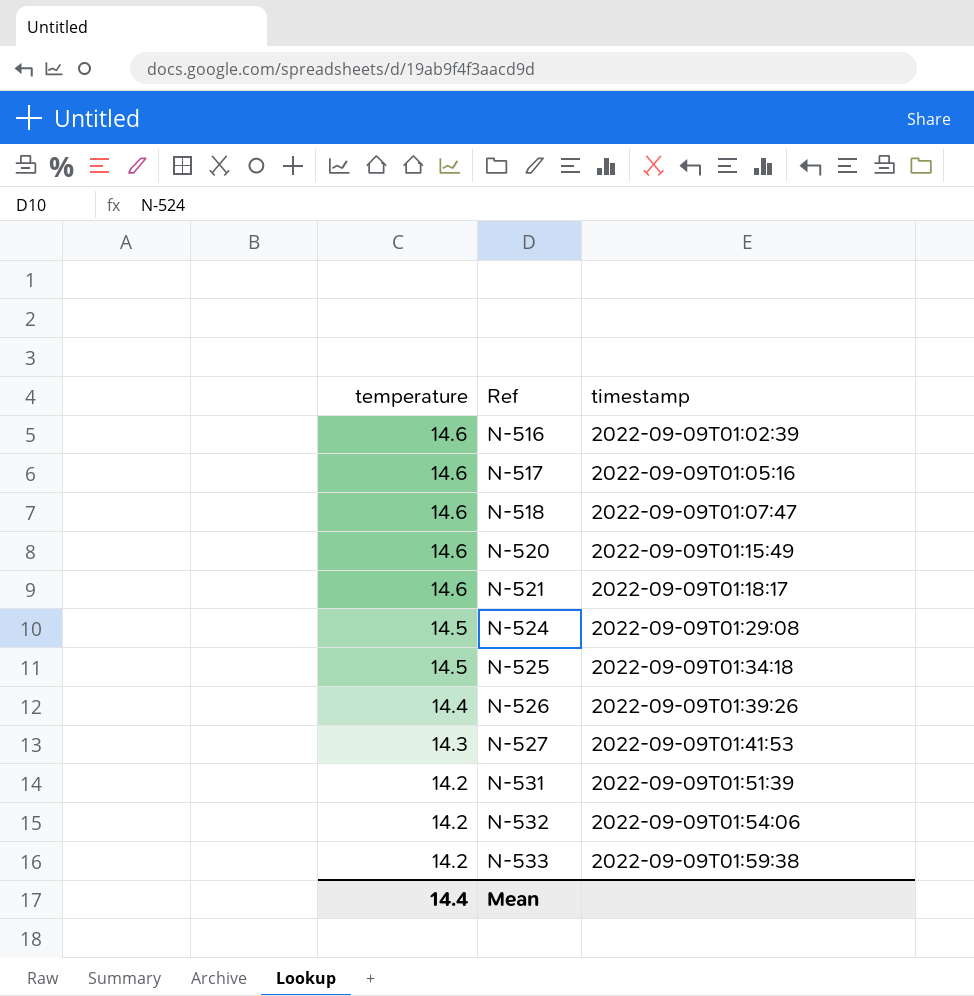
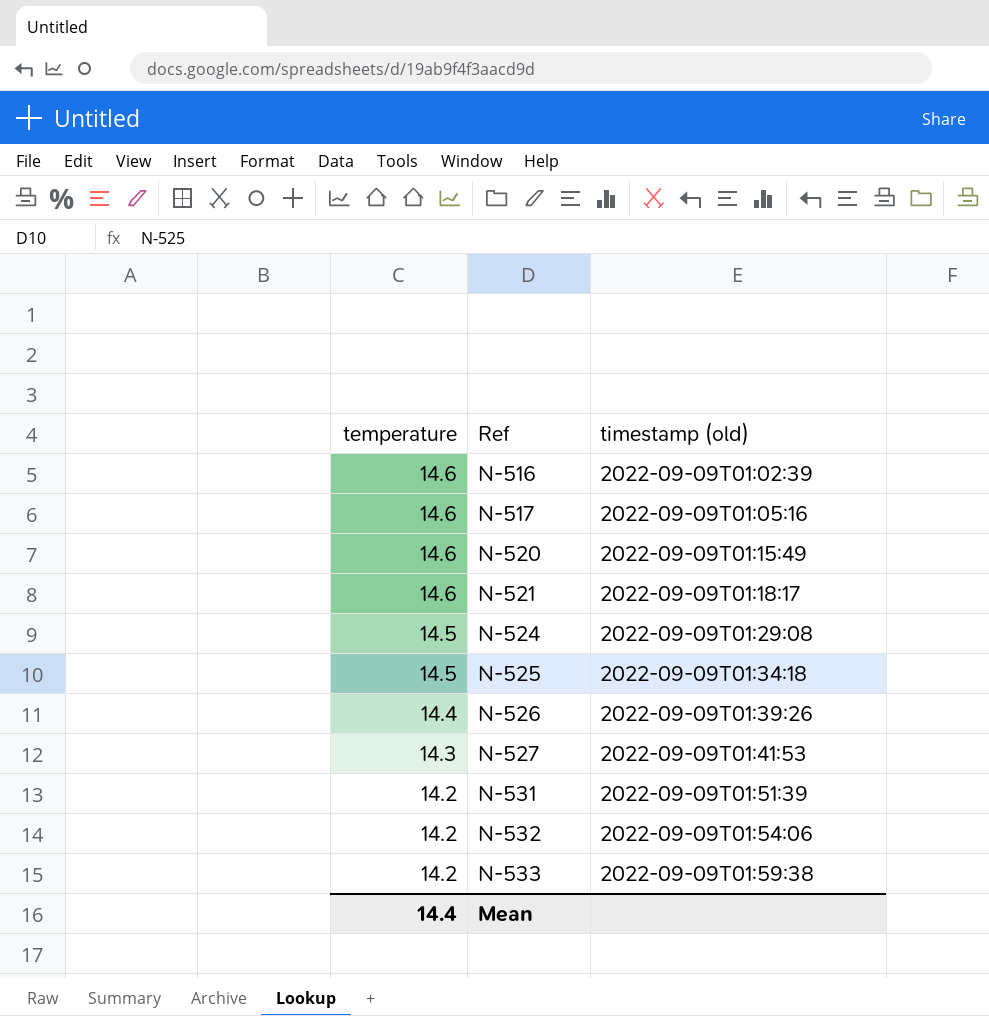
column name: timestamp -> timestamp (old)
row N-518: 14.6 | 2022-09-09T01:07:47 -> none

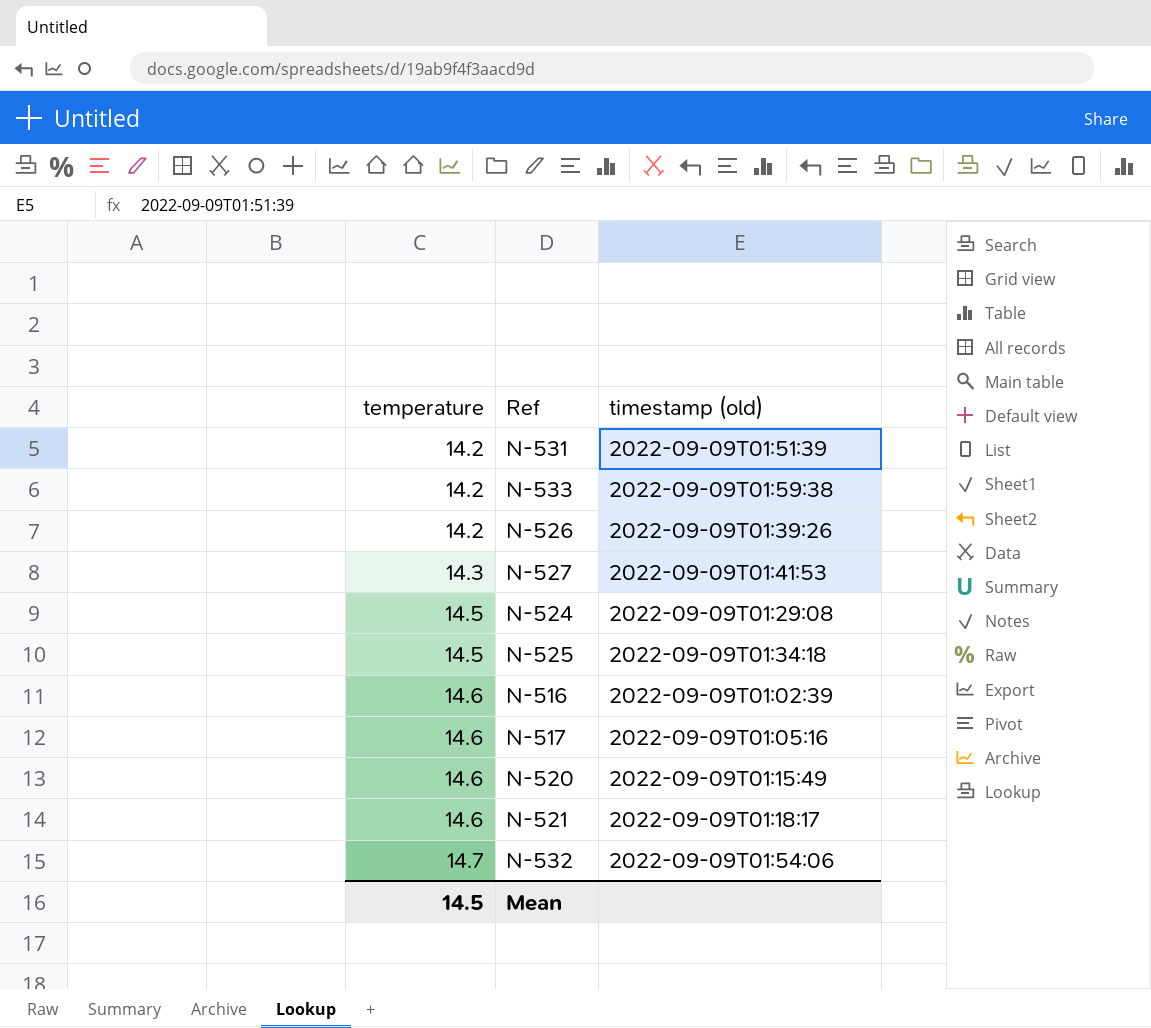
row order: temperature descending -> temperature ascending
N-526 | temperature: 14.4 -> 14.2
N-532 | temperature: 14.2 -> 14.7
Mean | temperature: 14.4 -> 14.5

